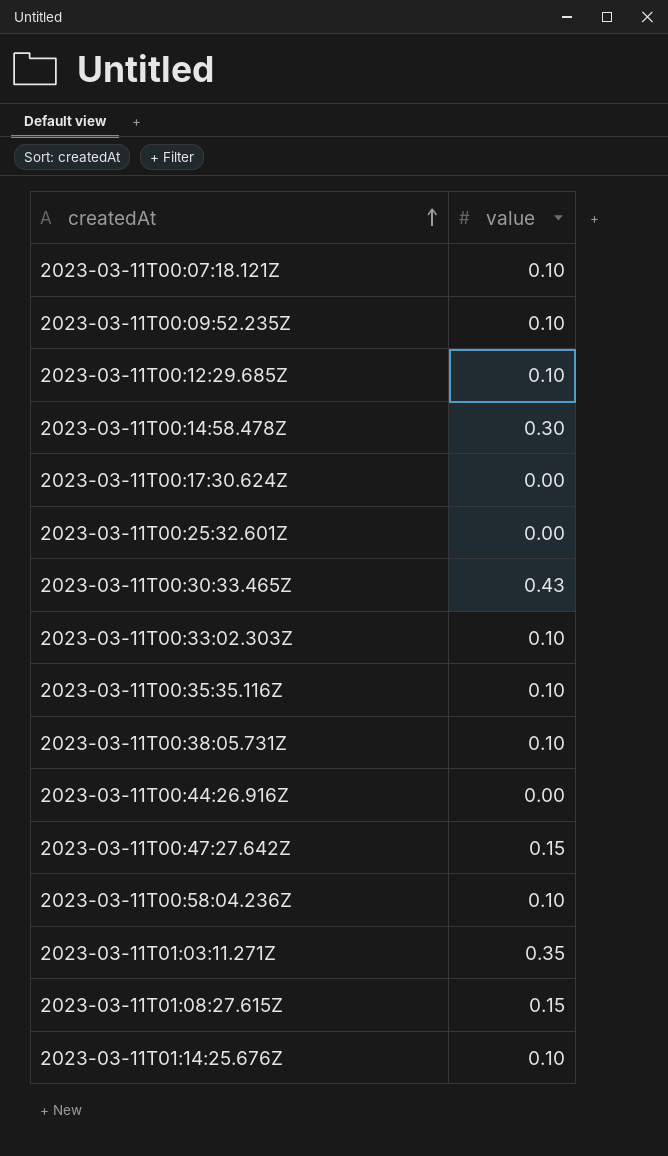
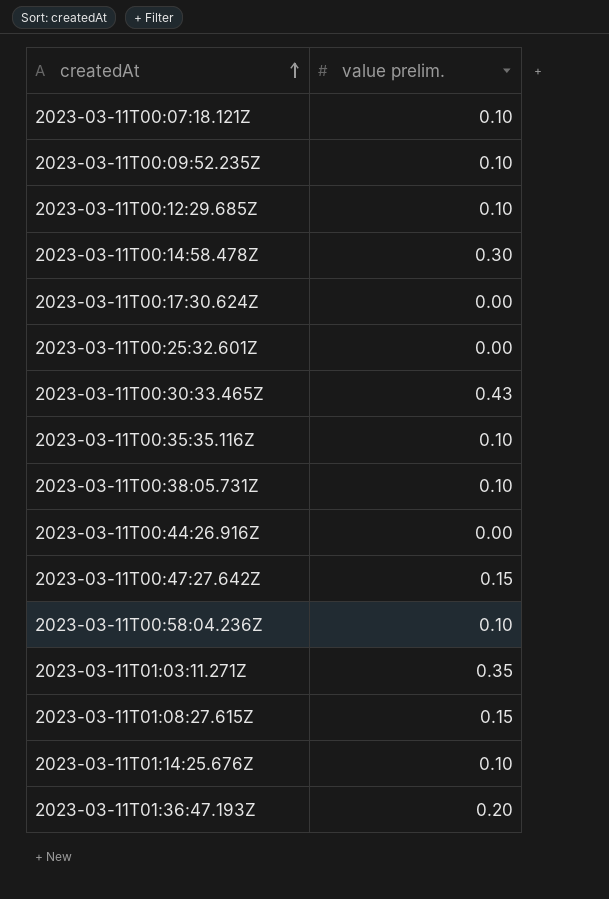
column name: value -> value prelim.
row 2023-03-11T00:33:02.303Z: 0.10 -> none
row 2023-03-11T01:36:47.193Z: none -> 0.20

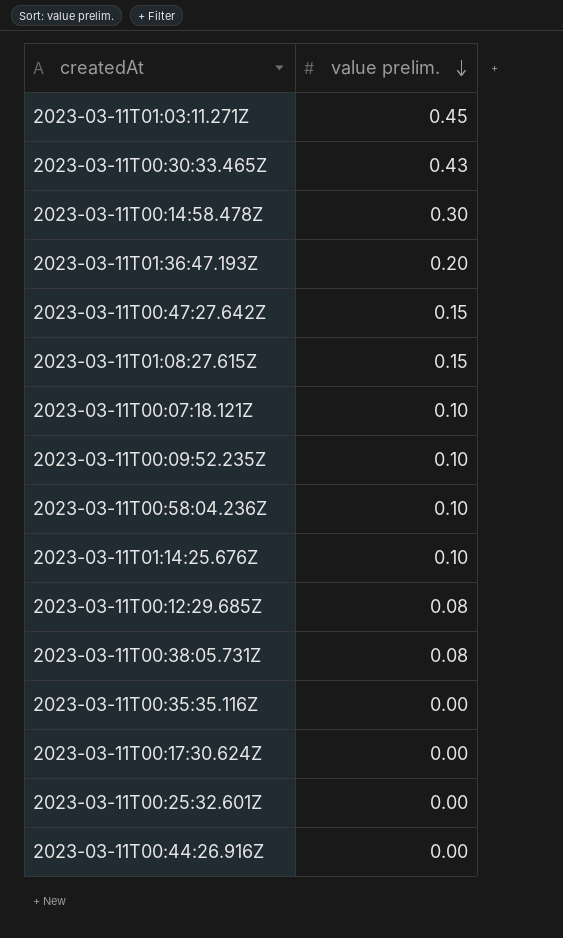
row order: createdAt ascending -> value prelim. descending
2023-03-11T01:03:11.271Z | value prelim.: 0.35 -> 0.45
2023-03-11T00:12:29.685Z | value prelim.: 0.10 -> 0.08
2023-03-11T00:38:05.731Z | value prelim.: 0.10 -> 0.08
2023-03-11T00:35:35.116Z | value prelim.: 0.10 -> 0.00

